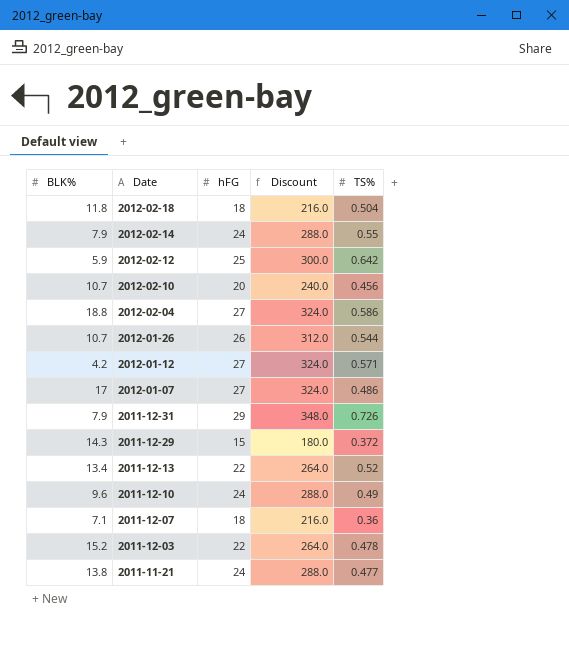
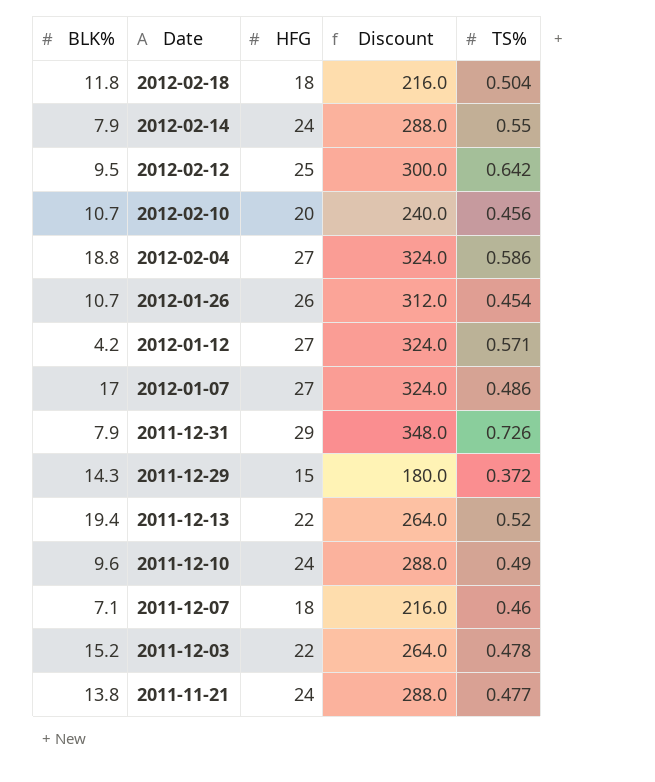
column name: hFG -> HFG
2012-02-12 | BLK%: 5.9 -> 9.5
2012-01-26 | TS%: 0.544 -> 0.454
2011-12-13 | BLK%: 13.4 -> 19.4
2011-12-07 | TS%: 0.36 -> 0.46

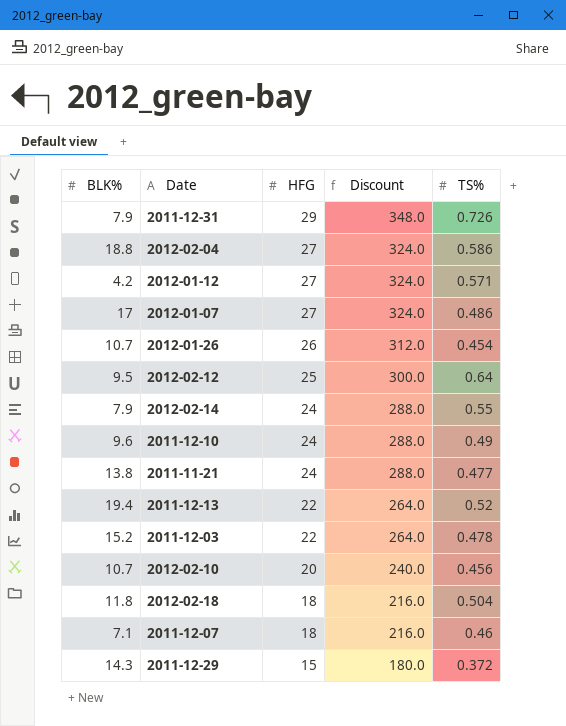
row order: Date descending -> HFG descending
2012-02-12 | TS%: 0.642 -> 0.64

